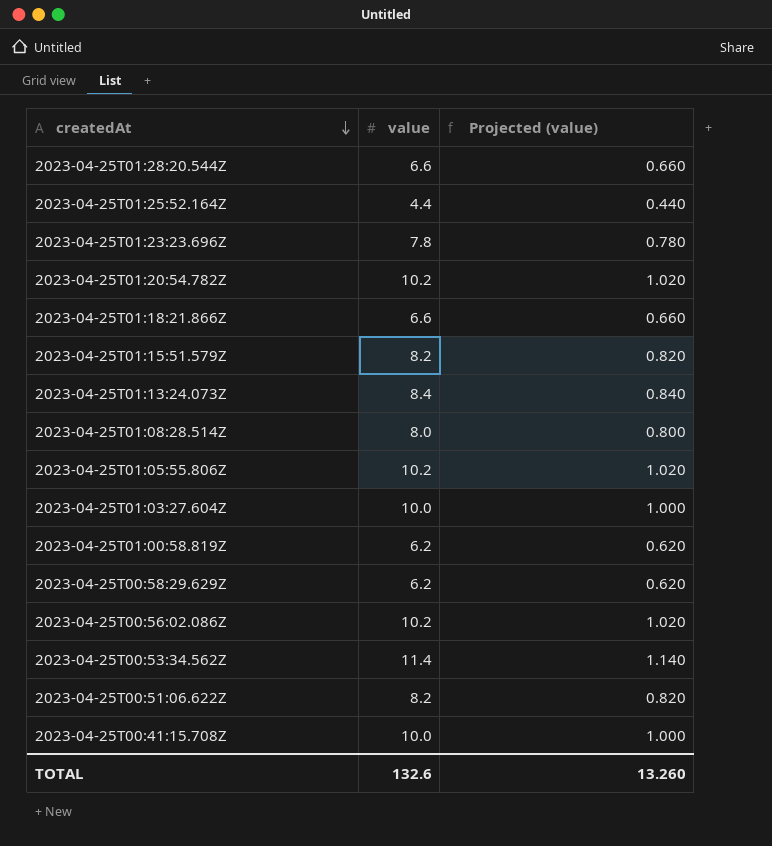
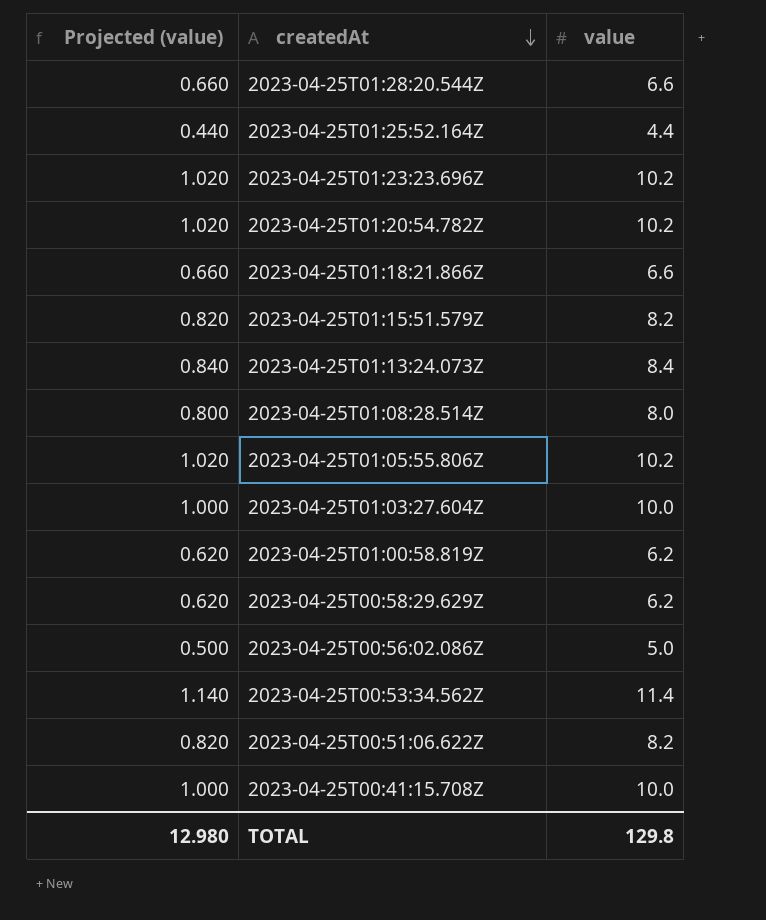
column Projected (value) | position: 3 -> 1
2023-04-25T01:23:23.696Z | Projected (value): 0.780 -> 1.020
2023-04-25T01:23:23.696Z | value: 7.8 -> 10.2
2023-04-25T00:56:02.086Z | Projected (value): 1.020 -> 0.500
2023-04-25T00:56:02.086Z | value: 10.2 -> 5.0
TOTAL | Projected (value): 13.260 -> 12.980
TOTAL | value: 132.6 -> 129.8

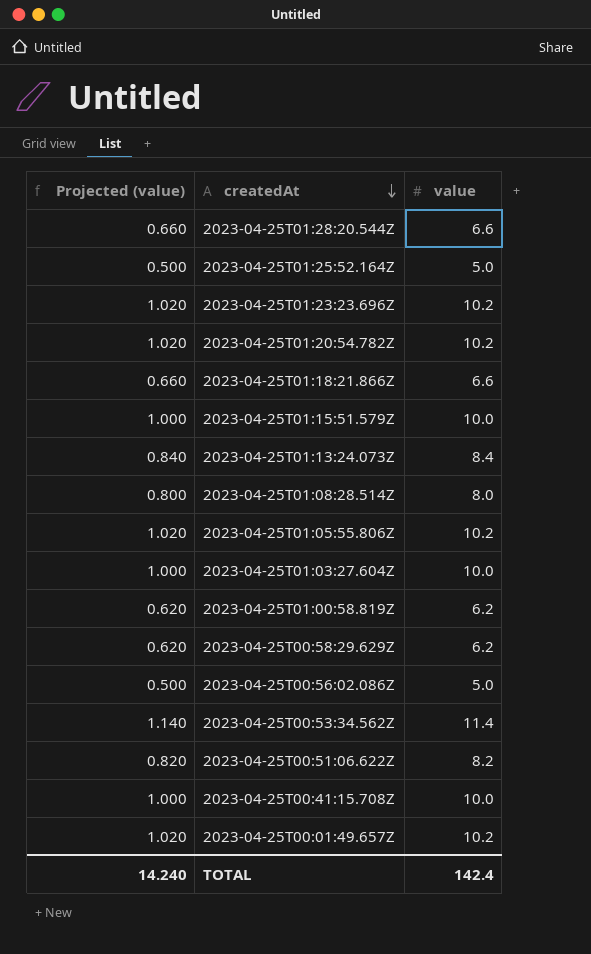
2023-04-25T01:25:52.164Z | Projected (value): 0.440 -> 0.500
2023-04-25T01:25:52.164Z | value: 4.4 -> 5.0
2023-04-25T01:15:51.579Z | Projected (value): 0.820 -> 1.000
2023-04-25T01:15:51.579Z | value: 8.2 -> 10.0
row 2023-04-25T00:01:49.657Z: none -> 1.020 | 10.2
TOTAL | Projected (value): 12.980 -> 14.240
TOTAL | value: 129.8 -> 142.4

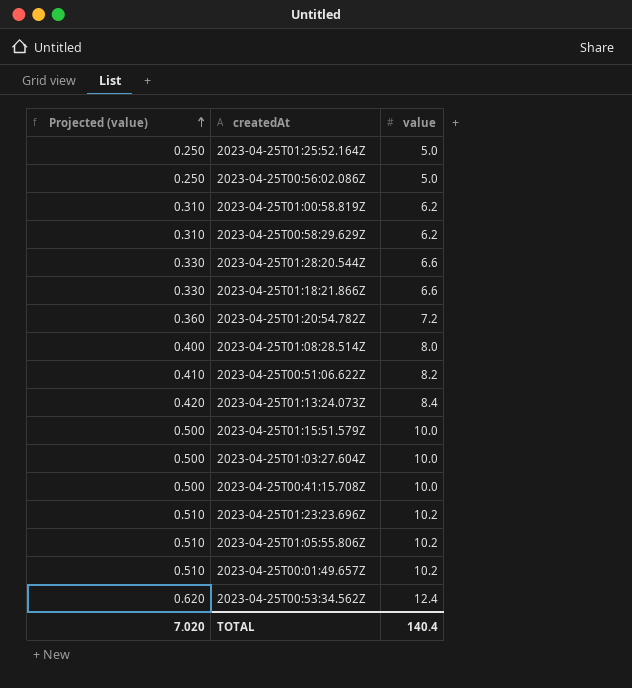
row order: createdAt descending -> Projected (value) ascending
column Projected (value) | formula: [value] * 0.1 -> [value] * 0.05
2023-04-25T01:20:54.782Z | value: 10.2 -> 7.2
2023-04-25T00:53:34.562Z | value: 11.4 -> 12.4
TOTAL | Projected (value): 14.240 -> 7.020
TOTAL | value: 142.4 -> 140.4

